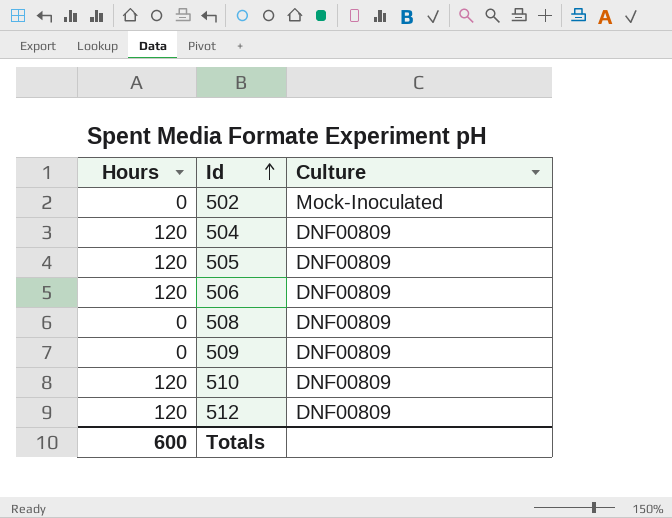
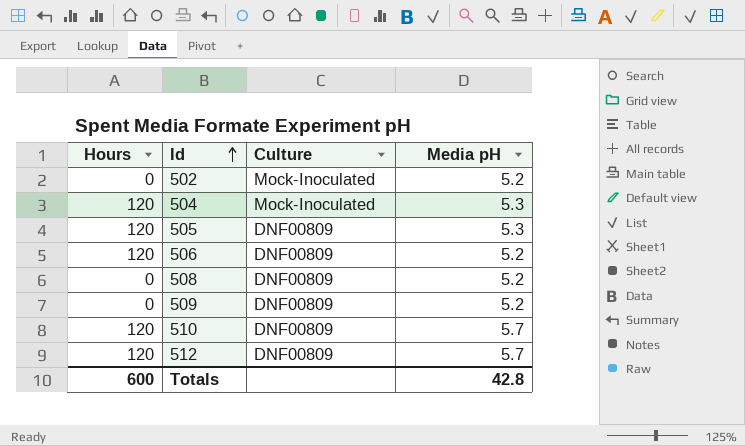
column Media pH | position: none -> 4
504 | Culture: DNF00809 -> Mock-Inoculated

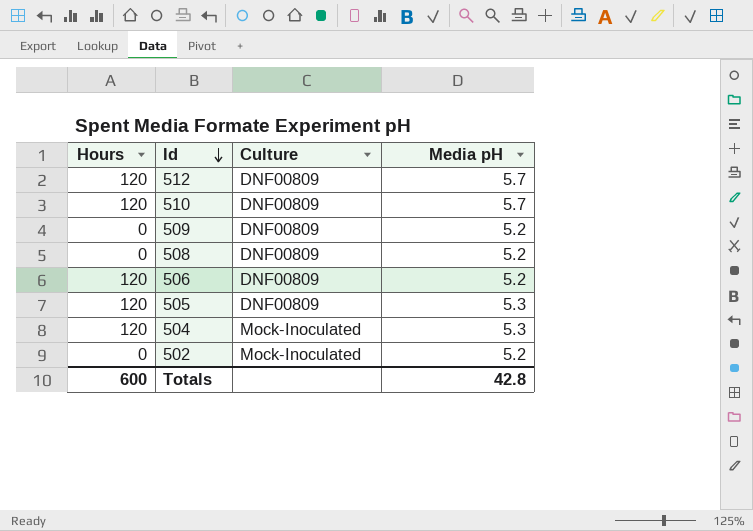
row order: Id ascending -> Id descending

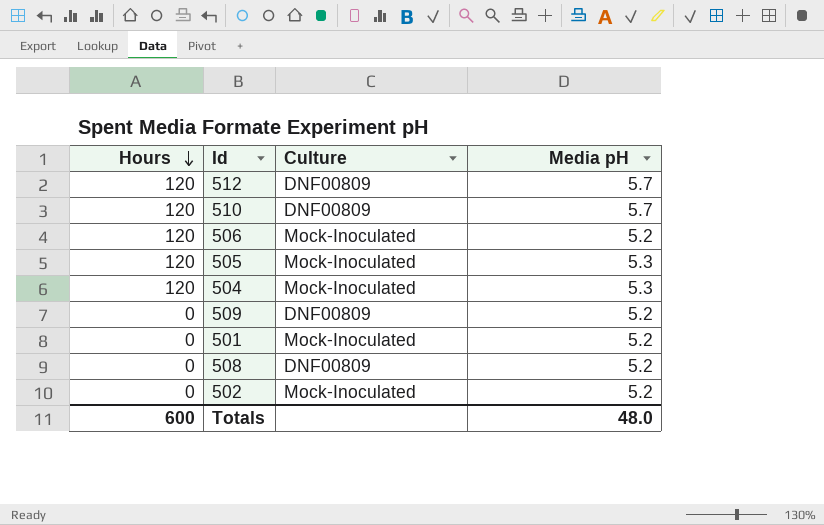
row order: Id descending -> Hours descending
506 | Culture: DNF00809 -> Mock-Inoculated
505 | Culture: DNF00809 -> Mock-Inoculated
row 501: none -> 0 | Mock-Inoculated | 5.2
Totals | Media pH: 42.8 -> 48.0

